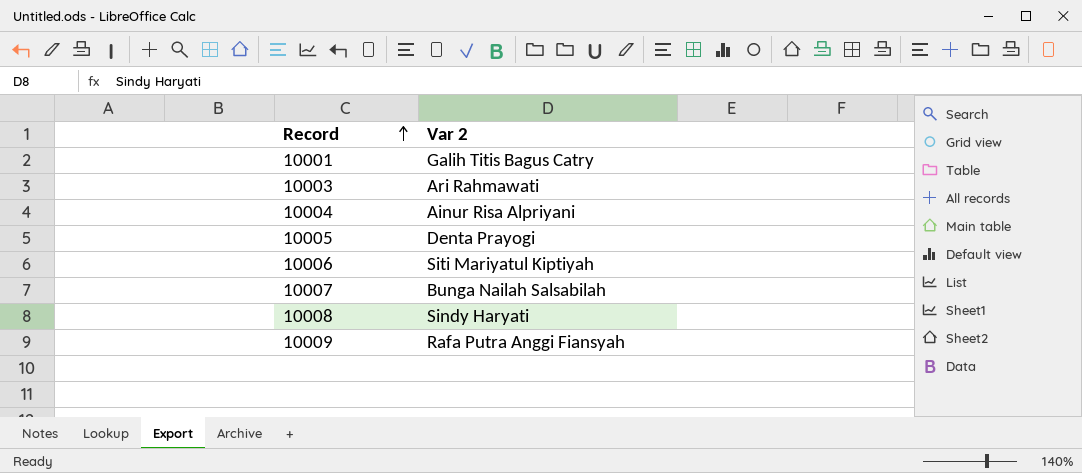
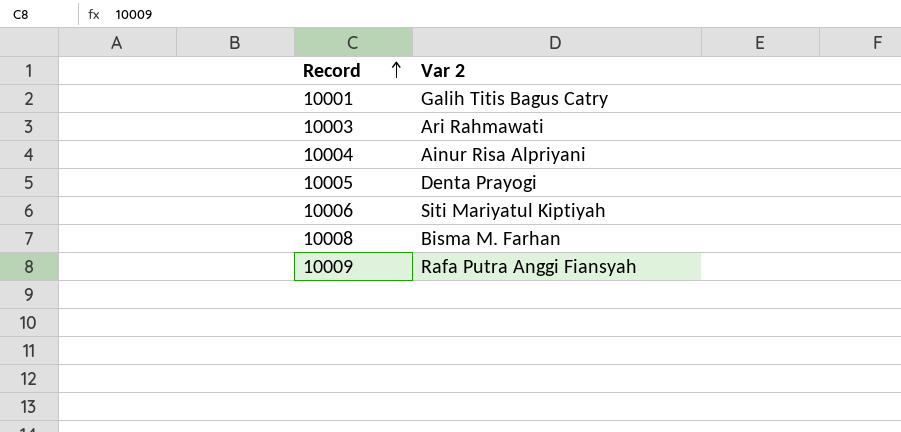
row 10007: Bunga Nailah Salsabilah -> none
10008 | Var 2: Sindy Haryati -> Bisma M. Farhan

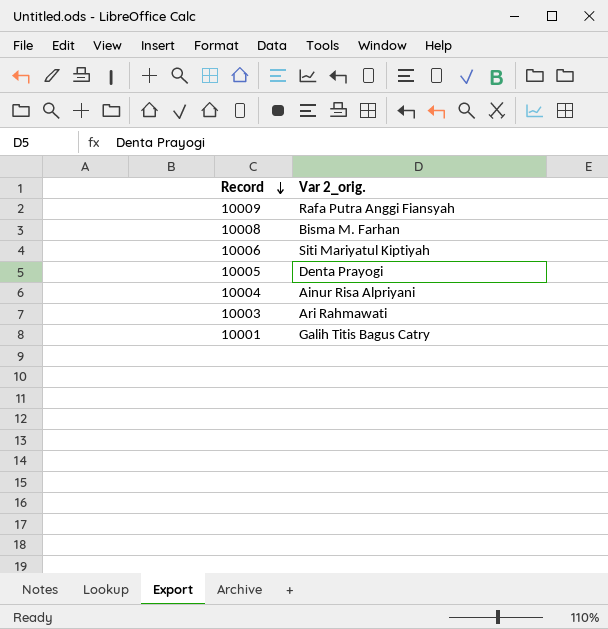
row order: Record ascending -> Record descending
column name: Var 2 -> Var 2_orig.

